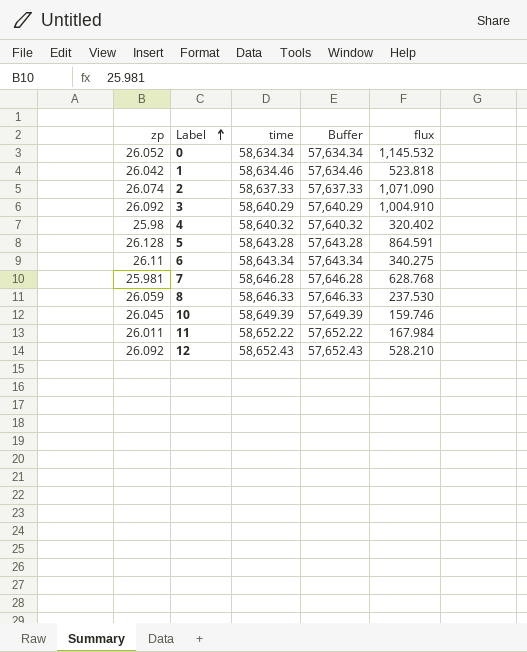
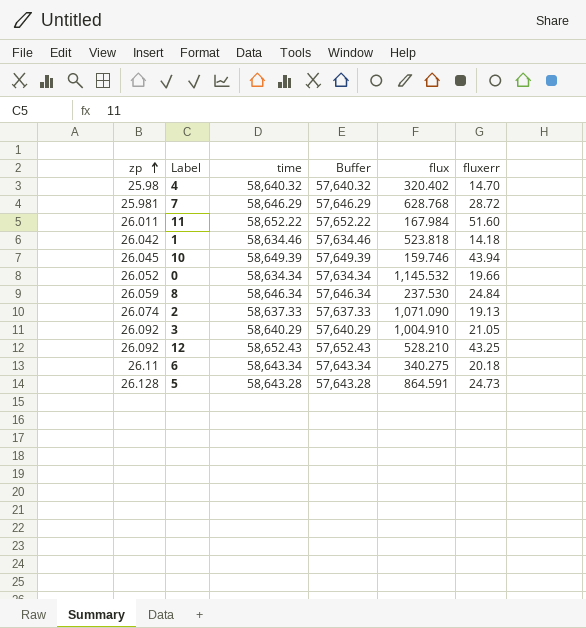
row order: Label ascending -> zp ascending
column fluxerr | position: none -> 6
7 | time: 58,646.28 -> 58,646.29
7 | Buffer: 57,646.28 -> 57,646.29
8 | time: 58,646.33 -> 58,646.34
8 | Buffer: 57,646.33 -> 57,646.34

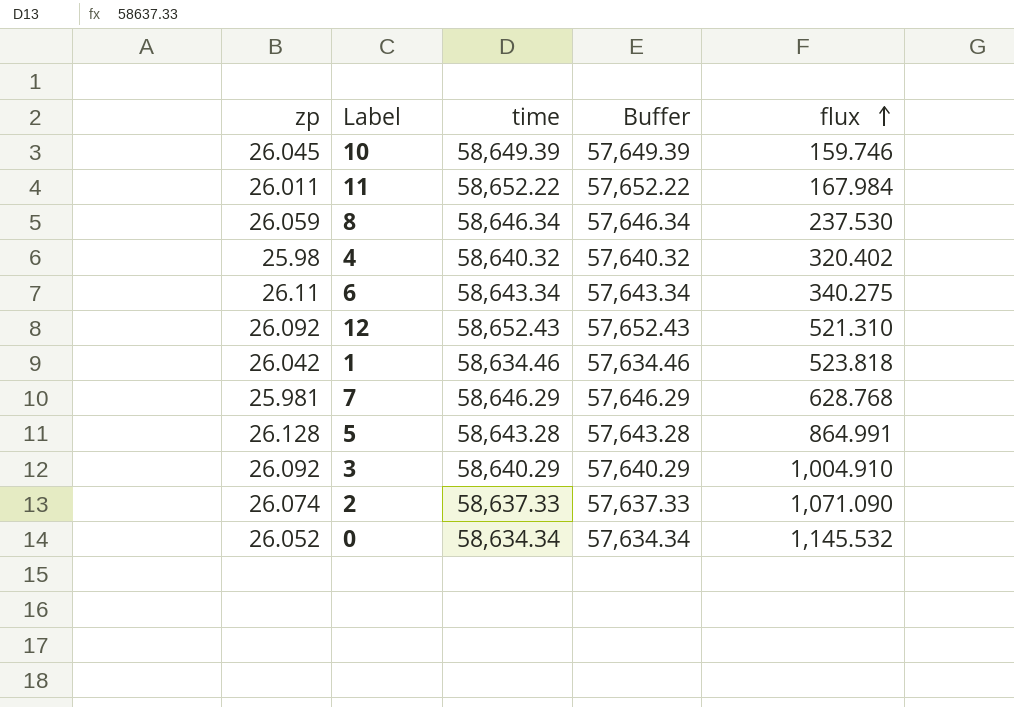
row order: zp ascending -> flux ascending
column fluxerr | position: 6 -> none
12 | flux: 528.210 -> 521.310
5 | flux: 864.591 -> 864.991

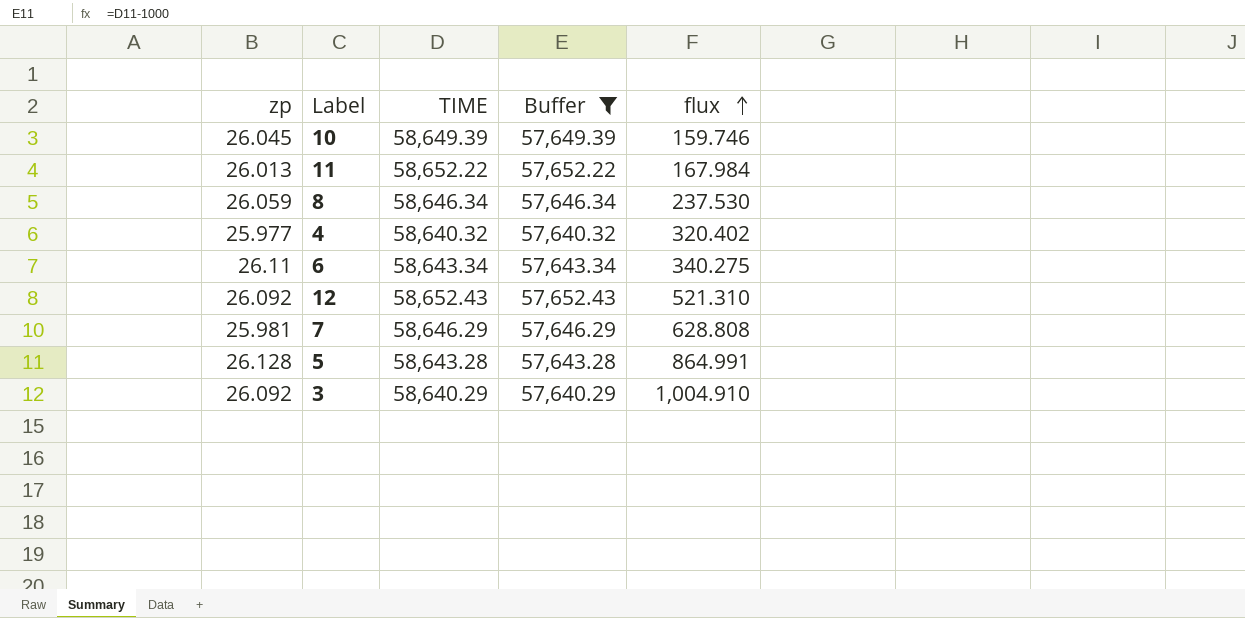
filter: none -> Buffer >= 57,640.29
column name: time -> TIME
11 | zp: 26.011 -> 26.013
4 | zp: 25.98 -> 25.977
7 | flux: 628.768 -> 628.808

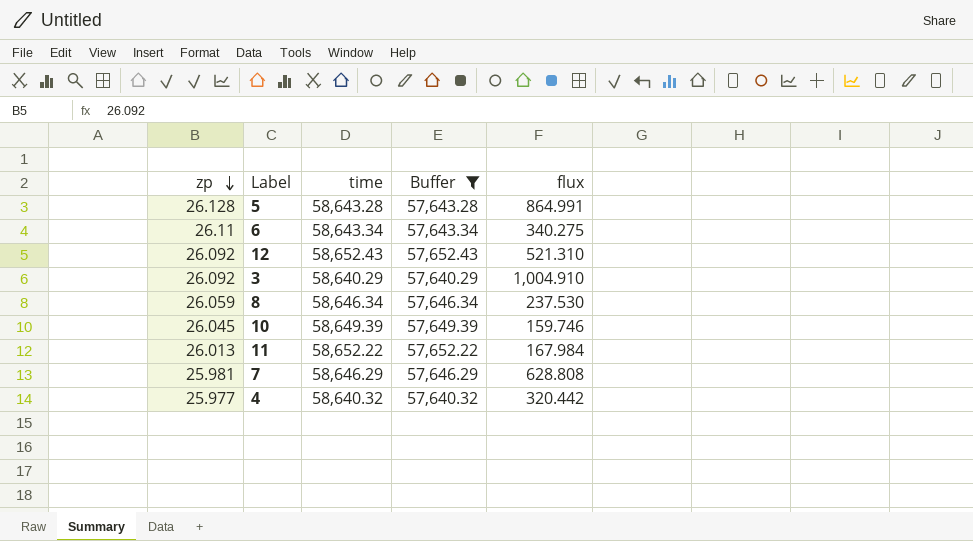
row order: flux ascending -> zp descending
column name: TIME -> time
4 | flux: 320.402 -> 320.442

